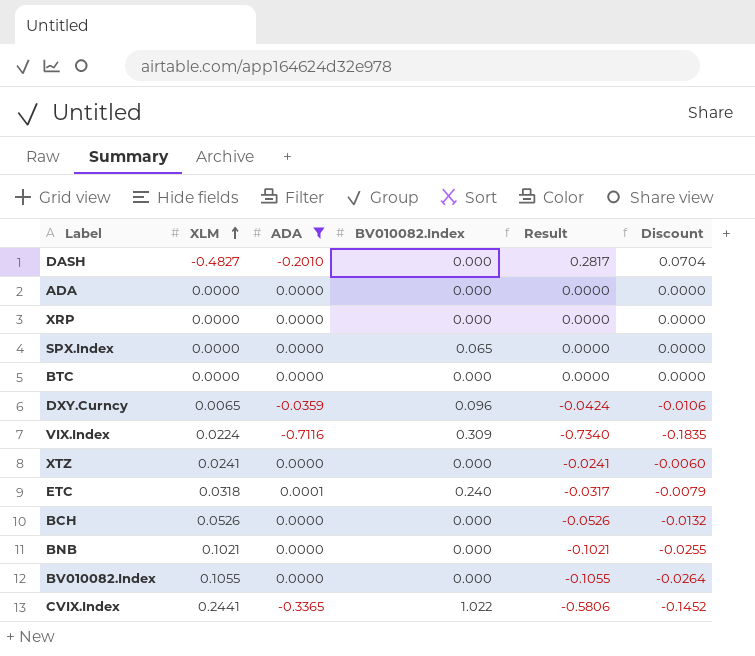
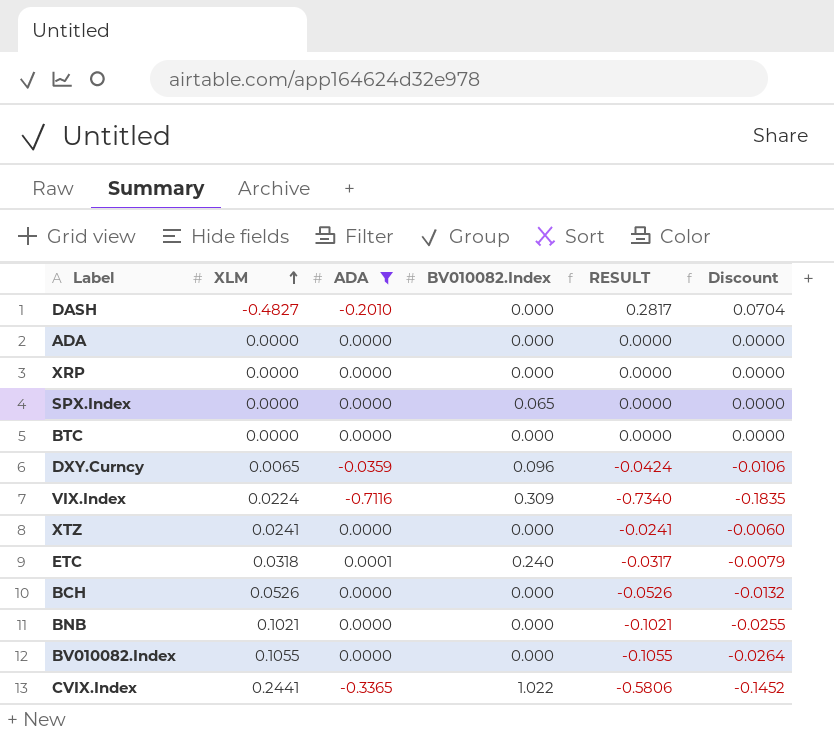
column name: Result -> RESULT

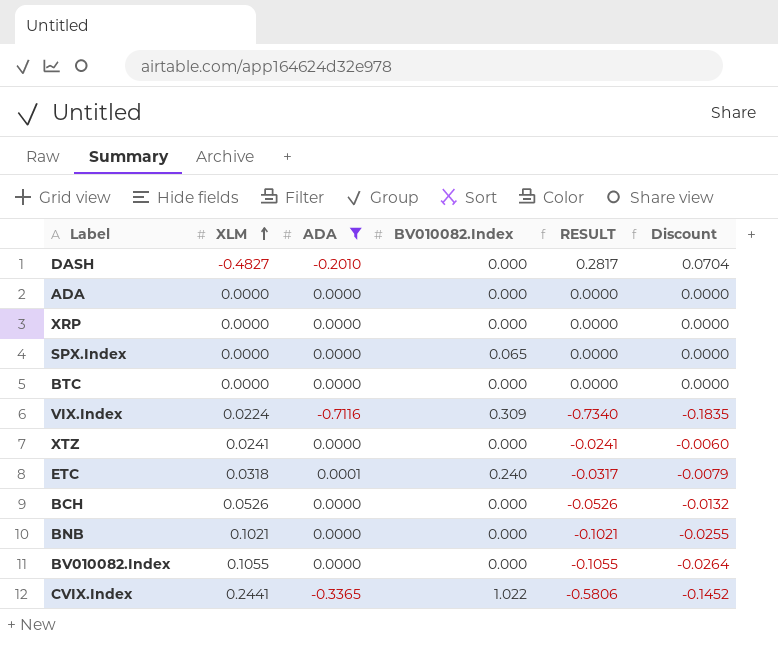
row DXY.Curncy: 0.0065 | -0.0359 | 0.096 | -0.0424 | -0.0106 -> none

